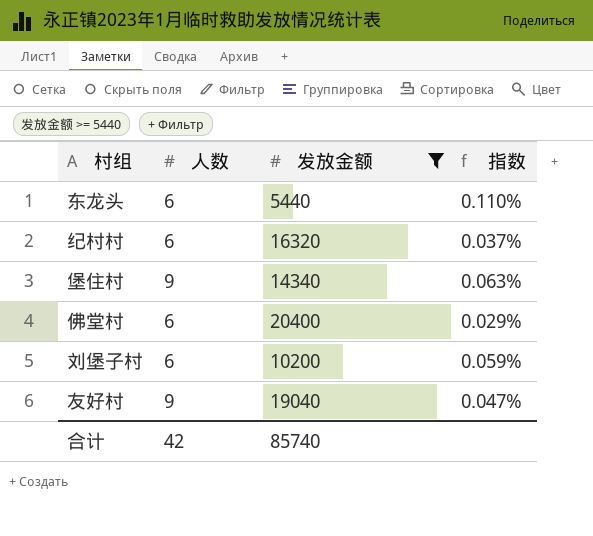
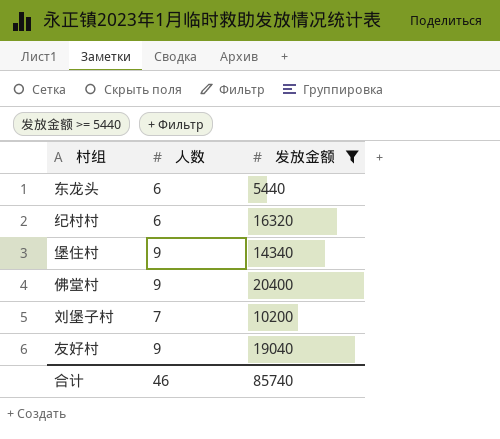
column 指数 | formula: [人数] / [发放金额] -> none
佛堂村 | 人数: 6 -> 9
刘堡子村 | 人数: 6 -> 7
合计 | 人数: 42 -> 46

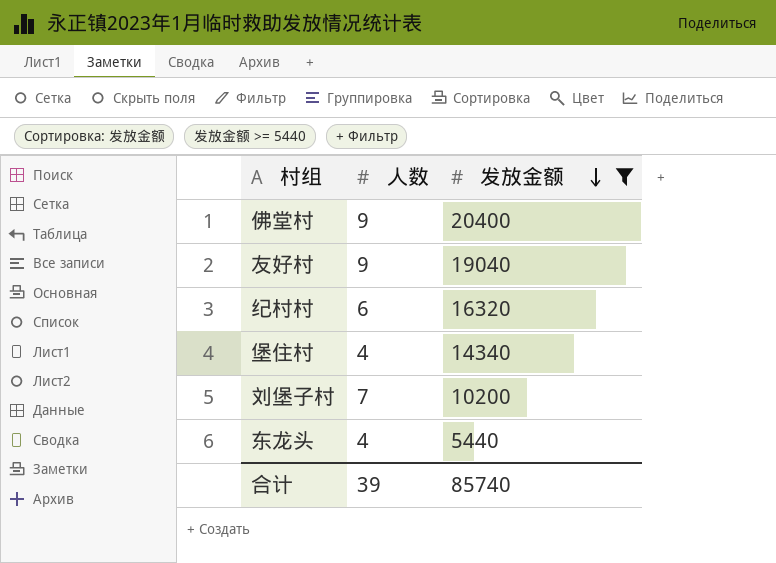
row order: none -> 发放金额 descending
堡住村 | 人数: 9 -> 4
东龙头 | 人数: 6 -> 4
合计 | 人数: 46 -> 39

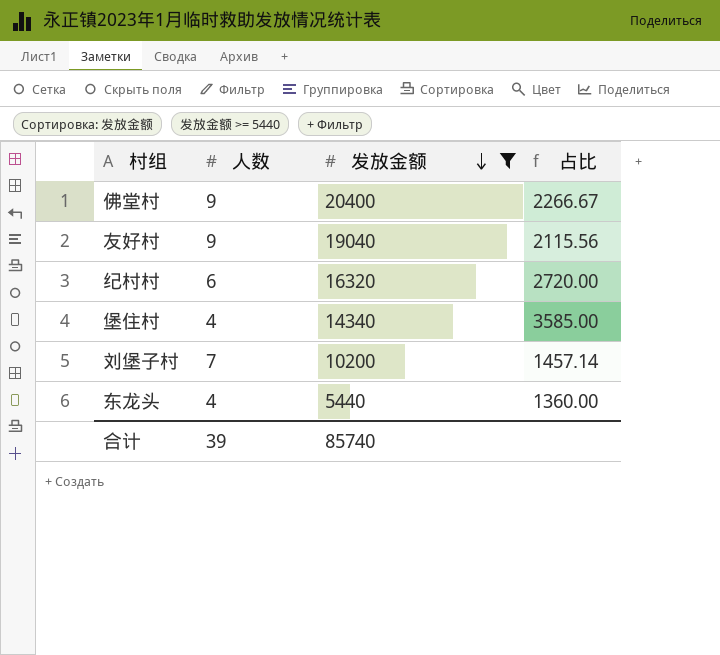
column 占比 | formula: none -> [发放金额] / [人数]

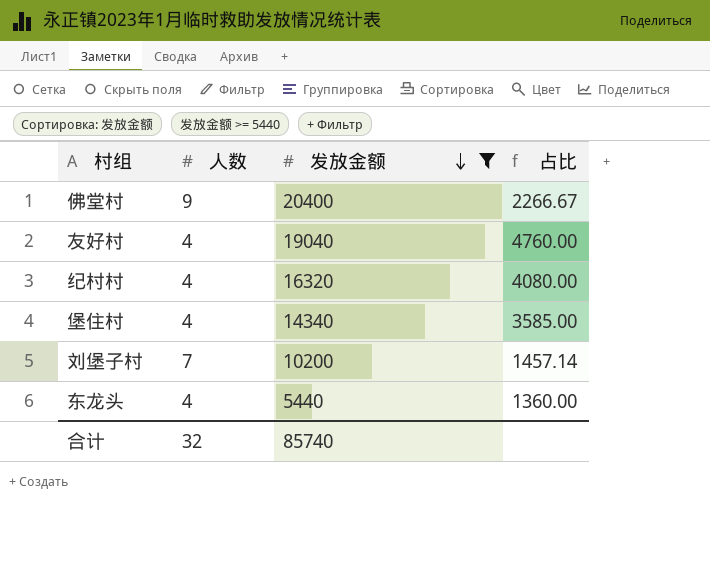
友好村 | 人数: 9 -> 4
友好村 | 占比: 2115.56 -> 4760.00
纪村村 | 人数: 6 -> 4
纪村村 | 占比: 2720.00 -> 4080.00
合计 | 人数: 39 -> 32

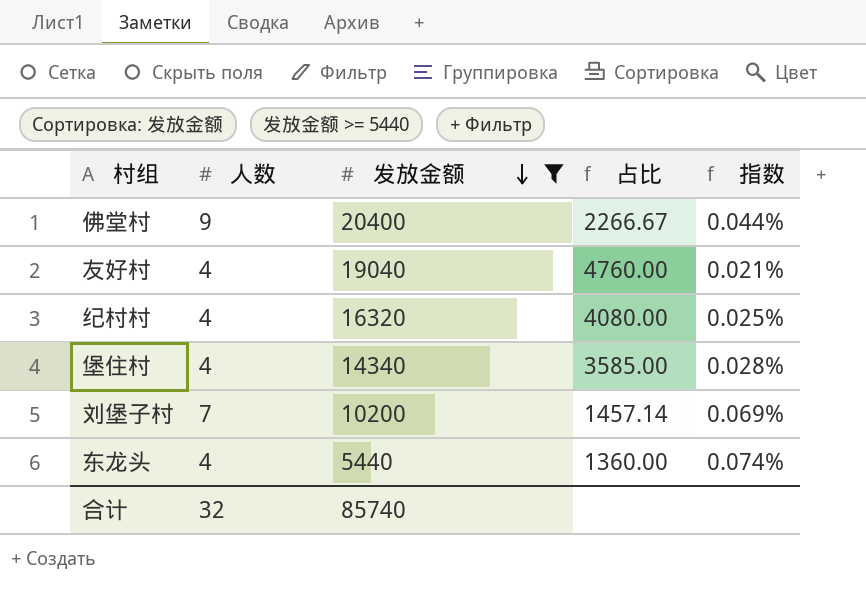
column 指数 | formula: none -> [人数] / [发放金额]

